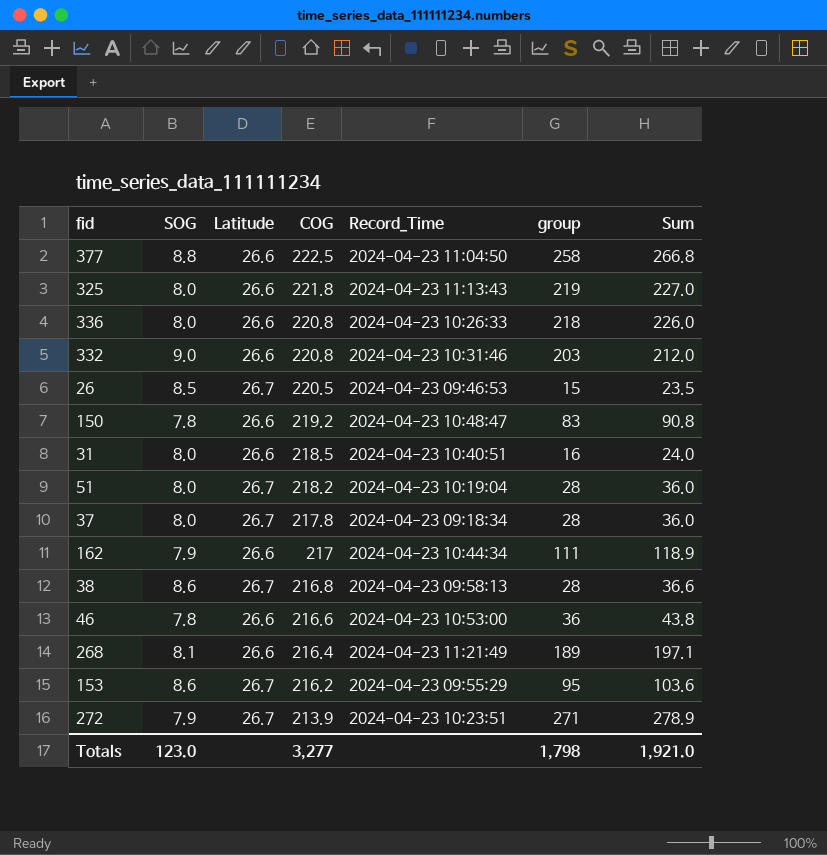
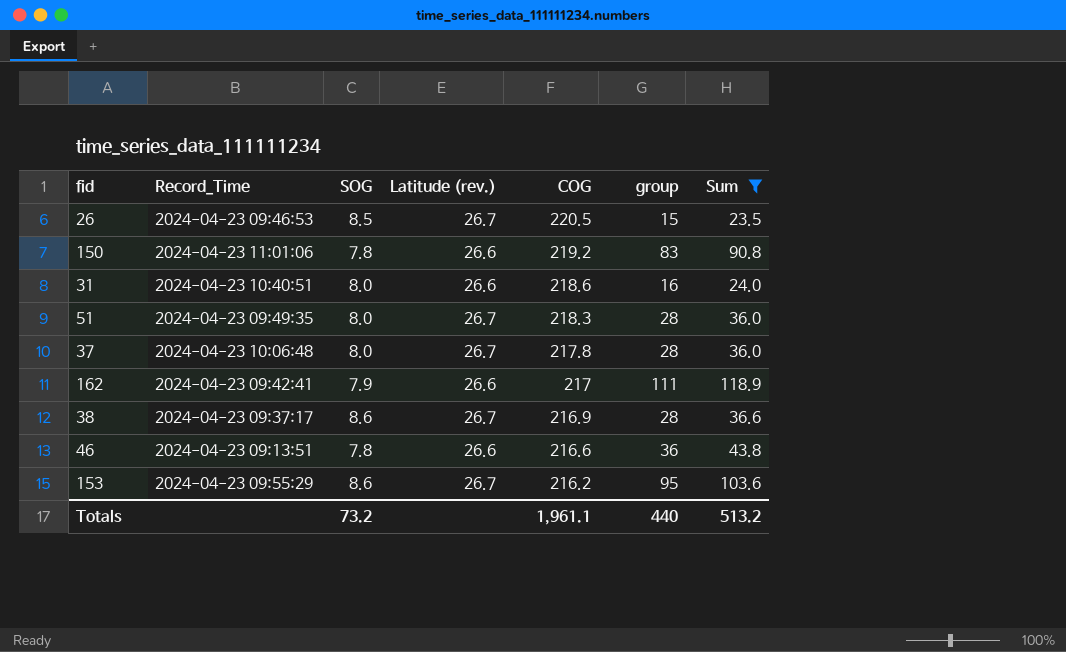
filter: none -> Sum <= 118.9
column Record_Time | position: 5 -> 2
column name: Latitude -> Latitude (rev.)
150 | Record_Time: 2024-04-23 10:48:47 -> 2024-04-23 11:01:06
31 | COG: 218.5 -> 218.6
51 | Record_Time: 2024-04-23 10:19:04 -> 2024-04-23 09:49:35
51 | COG: 218.2 -> 218.3
37 | Record_Time: 2024-04-23 09:18:34 -> 2024-04-23 10:06:48
162 | Record_Time: 2024-04-23 10:44:34 -> 2024-04-23 09:42:41
38 | Record_Time: 2024-04-23 09:58:13 -> 2024-04-23 09:37:17
38 | COG: 216.8 -> 216.9
46 | Record_Time: 2024-04-23 10:53:00 -> 2024-04-23 09:13:51
Totals | SOG: 123.0 -> 73.2
Totals | COG: 3,277 -> 1,961.1
Totals | group: 1,798 -> 440
Totals | Sum: 1,921.0 -> 513.2

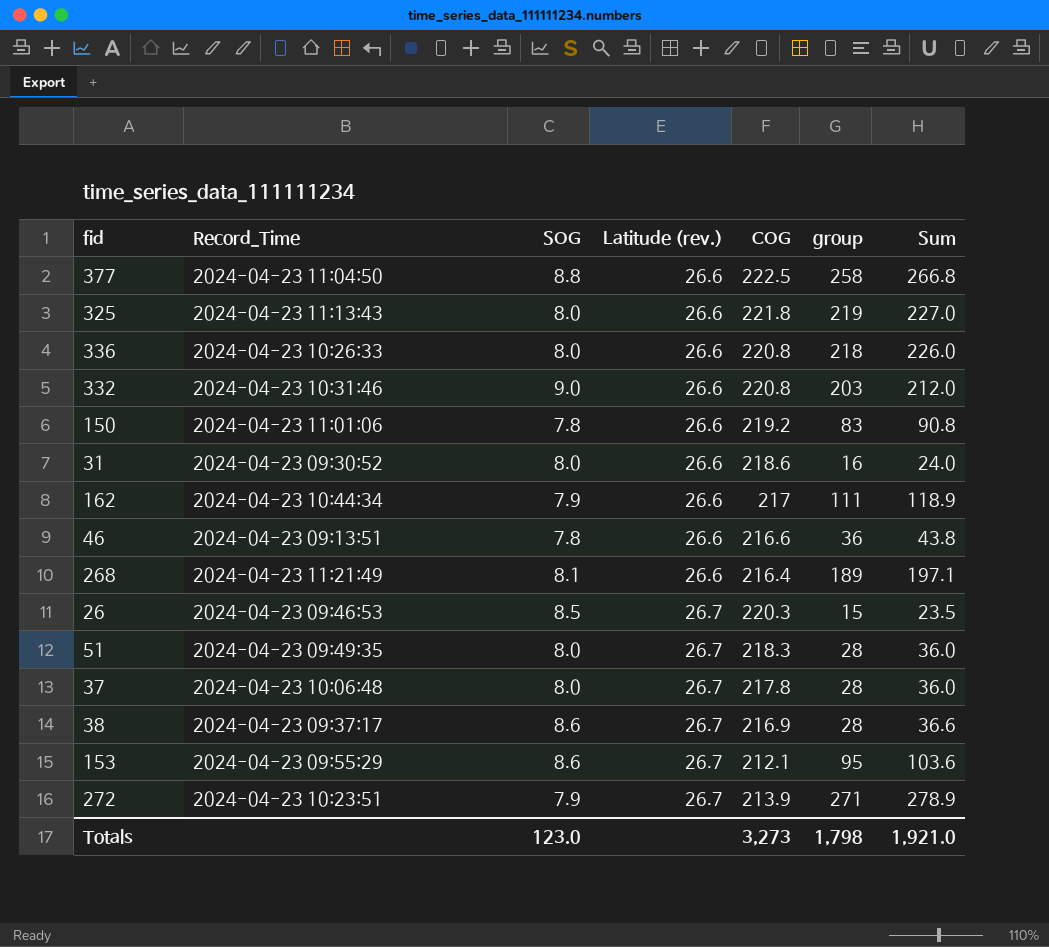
filter: Sum <= 118.9 -> none
row order: COG descending -> Latitude (rev.) ascending
31 | Record_Time: 2024-04-23 10:40:51 -> 2024-04-23 09:30:52
162 | Record_Time: 2024-04-23 09:42:41 -> 2024-04-23 10:44:34
26 | COG: 220.5 -> 220.3
153 | COG: 216.2 -> 212.1
Totals | SOG: 73.2 -> 123.0
Totals | COG: 1,961.1 -> 3,273
Totals | group: 440 -> 1,798
Totals | Sum: 513.2 -> 1,921.0

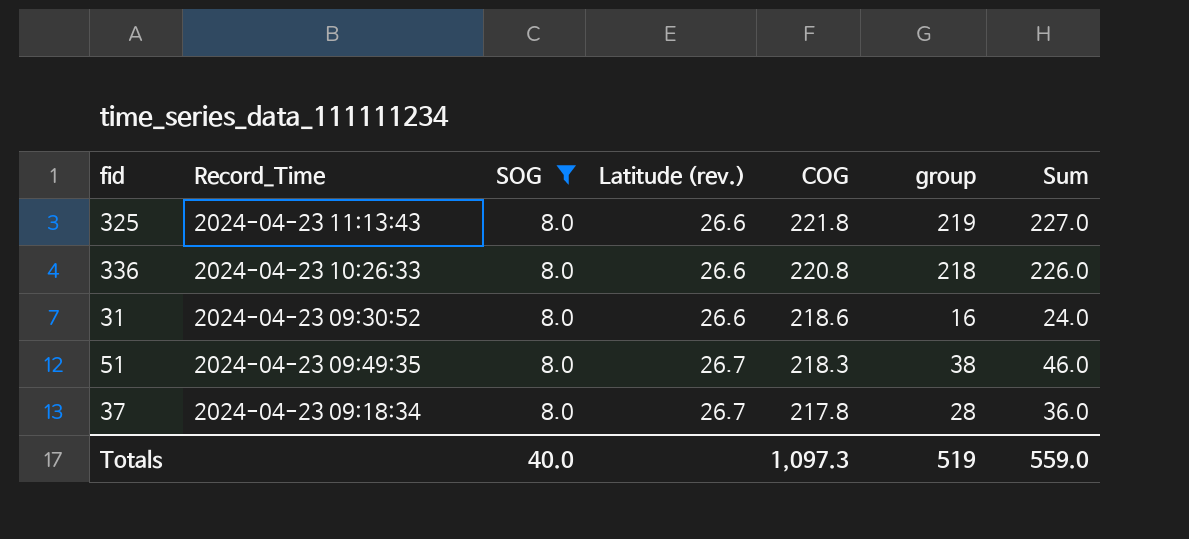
filter: none -> SOG = 8.0
51 | group: 28 -> 38
51 | Sum: 36.0 -> 46.0
37 | Record_Time: 2024-04-23 10:06:48 -> 2024-04-23 09:18:34
Totals | SOG: 123.0 -> 40.0
Totals | COG: 3,273 -> 1,097.3
Totals | group: 1,798 -> 519
Totals | Sum: 1,921.0 -> 559.0

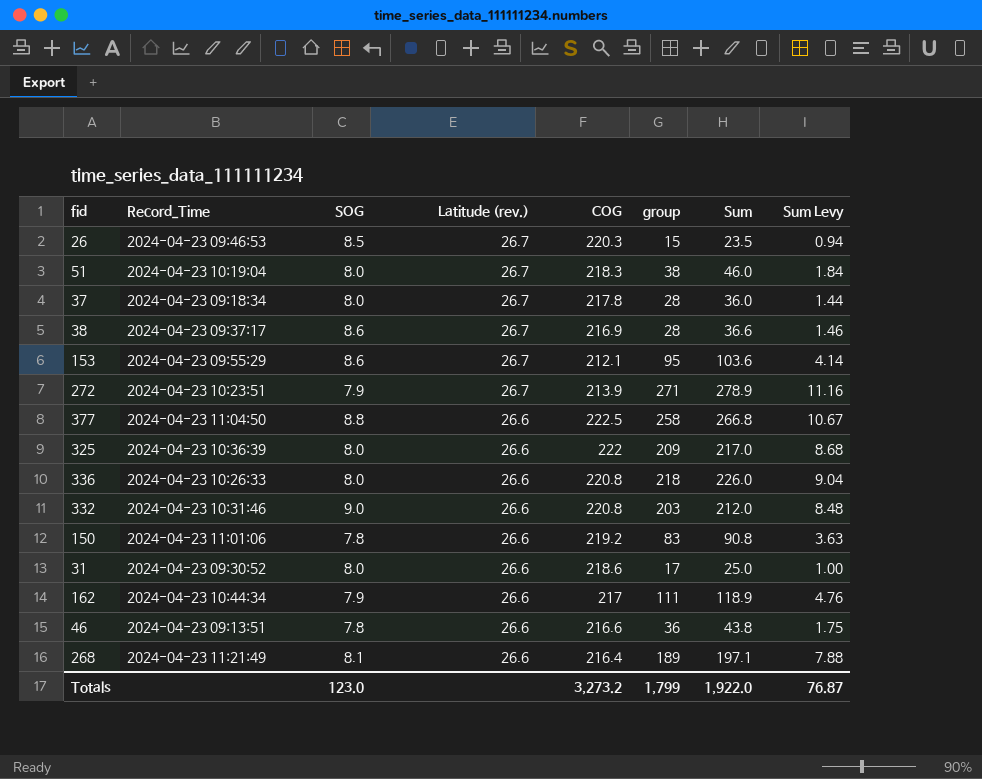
filter: SOG = 8.0 -> none
row order: Latitude (rev.) ascending -> Latitude (rev.) descending
column Sum Levy | formula: none -> [Sum] * 0.04
51 | Record_Time: 2024-04-23 09:49:35 -> 2024-04-23 10:19:04
325 | Record_Time: 2024-04-23 11:13:43 -> 2024-04-23 10:36:39
325 | COG: 221.8 -> 222
325 | group: 219 -> 209
325 | Sum: 227.0 -> 217.0
31 | group: 16 -> 17
31 | Sum: 24.0 -> 25.0
Totals | SOG: 40.0 -> 123.0
Totals | COG: 1,097.3 -> 3,273.2
Totals | group: 519 -> 1,799
Totals | Sum: 559.0 -> 1,922.0

